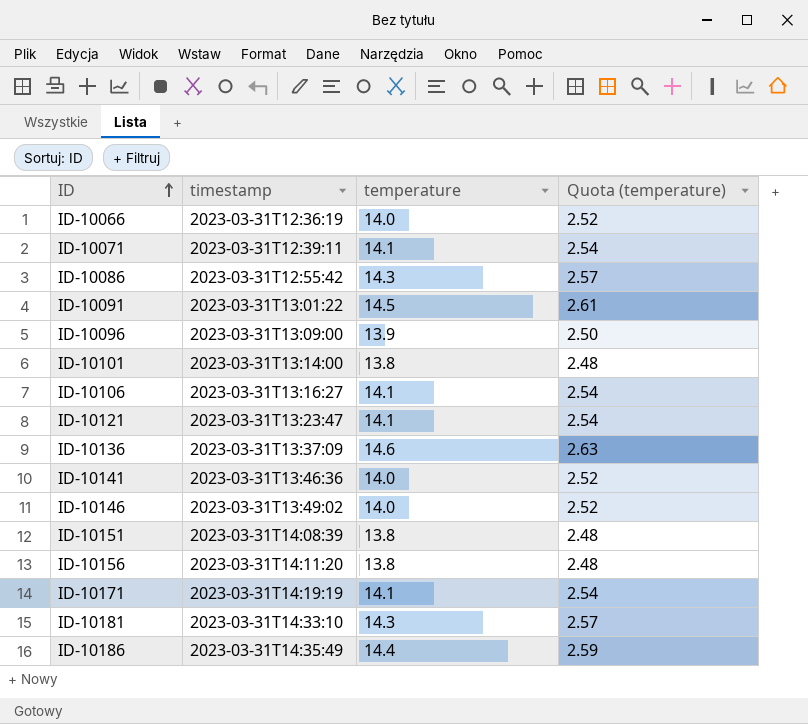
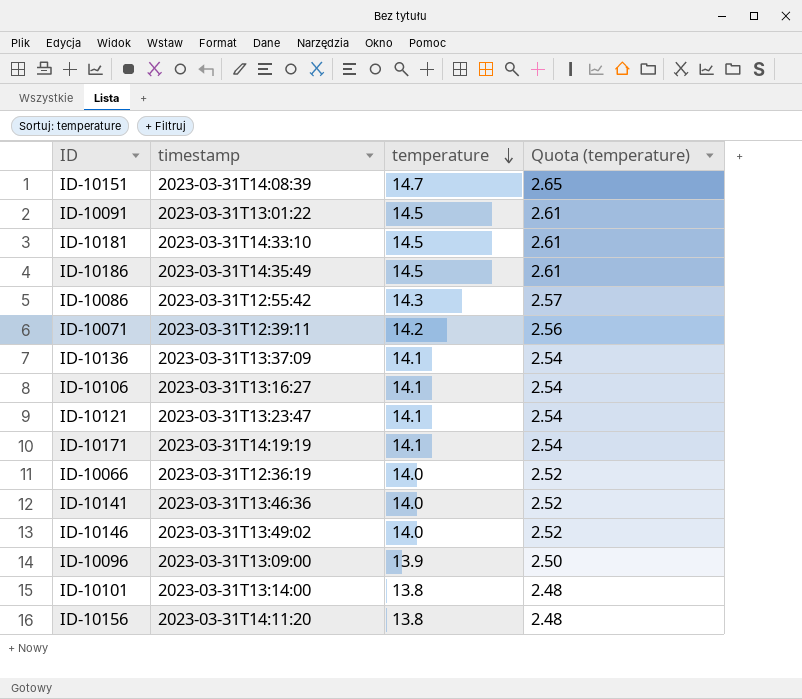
row order: ID ascending -> temperature descending
ID-10151 | temperature: 13.8 -> 14.7
ID-10151 | Quota (temperature): 2.48 -> 2.65
ID-10181 | temperature: 14.3 -> 14.5
ID-10181 | Quota (temperature): 2.57 -> 2.61
ID-10186 | temperature: 14.4 -> 14.5
ID-10186 | Quota (temperature): 2.59 -> 2.61
ID-10071 | temperature: 14.1 -> 14.2
ID-10071 | Quota (temperature): 2.54 -> 2.56
ID-10136 | temperature: 14.6 -> 14.1
ID-10136 | Quota (temperature): 2.63 -> 2.54

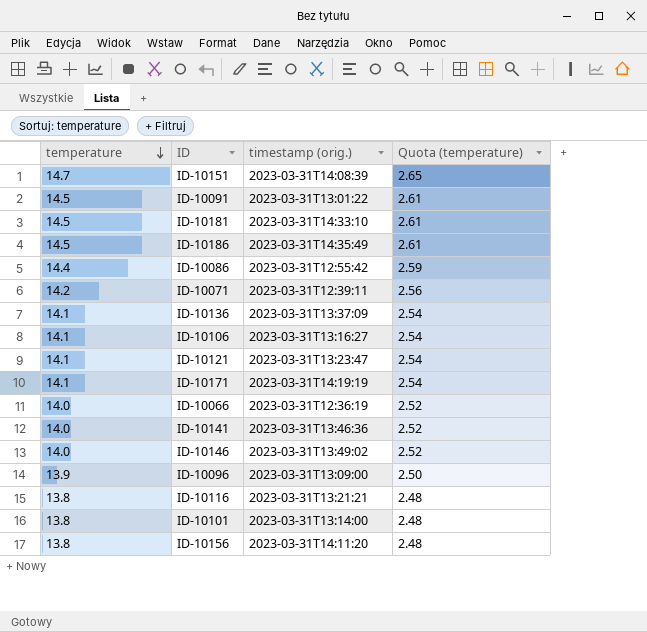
column temperature | position: 3 -> 1
column name: timestamp -> timestamp (orig.)
ID-10086 | temperature: 14.3 -> 14.4
ID-10086 | Quota (temperature): 2.57 -> 2.59
row ID-10116: none -> 13.8 | 2023-03-31T13:21:21 | 2.48

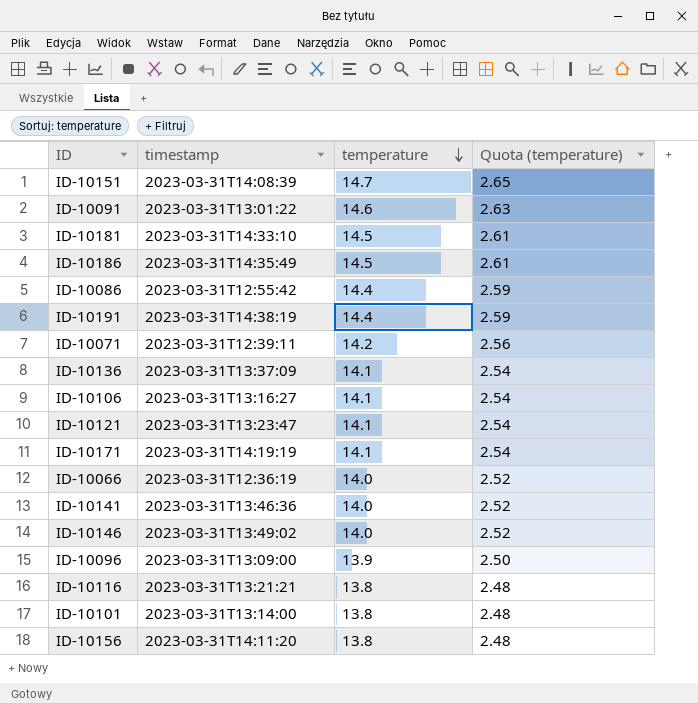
column name: timestamp (orig.) -> timestamp
column temperature | position: 1 -> 3
ID-10091 | temperature: 14.5 -> 14.6
ID-10091 | Quota (temperature): 2.61 -> 2.63
row ID-10191: none -> 2023-03-31T14:38:19 | 14.4 | 2.59

